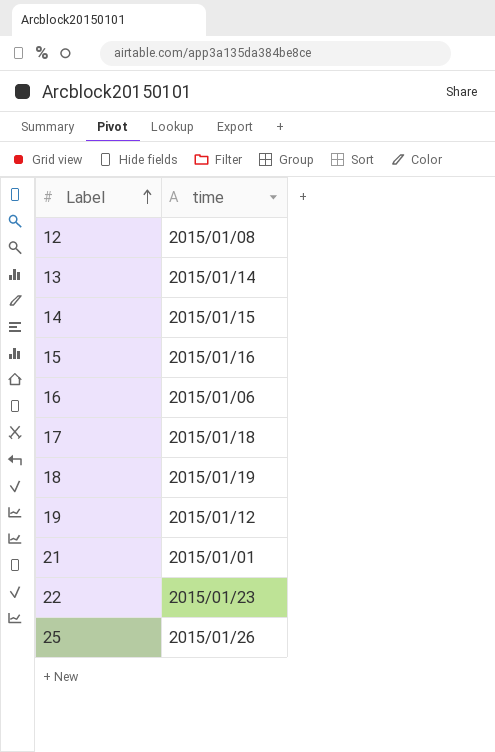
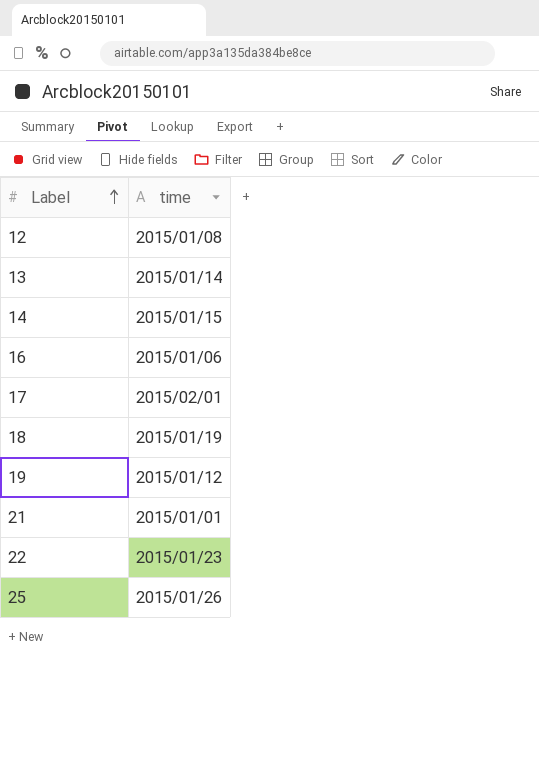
row 15: 2015/01/16 -> none
17 | time: 2015/01/18 -> 2015/02/01

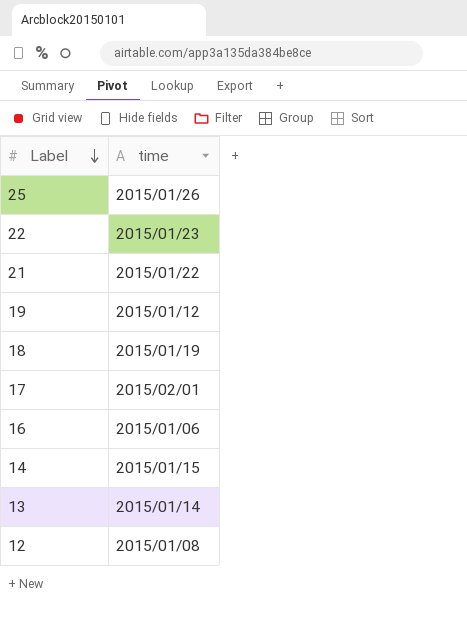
row order: Label ascending -> Label descending
21 | time: 2015/01/01 -> 2015/01/22

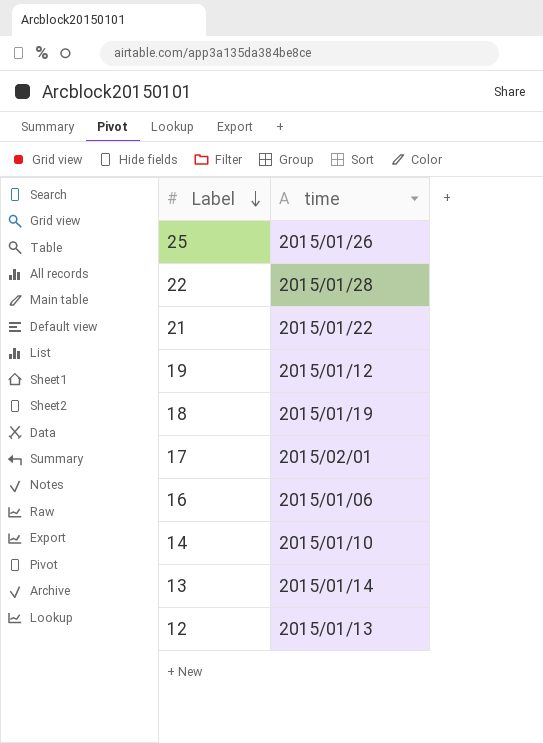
22 | time: 2015/01/23 -> 2015/01/28
14 | time: 2015/01/15 -> 2015/01/10
12 | time: 2015/01/08 -> 2015/01/13

